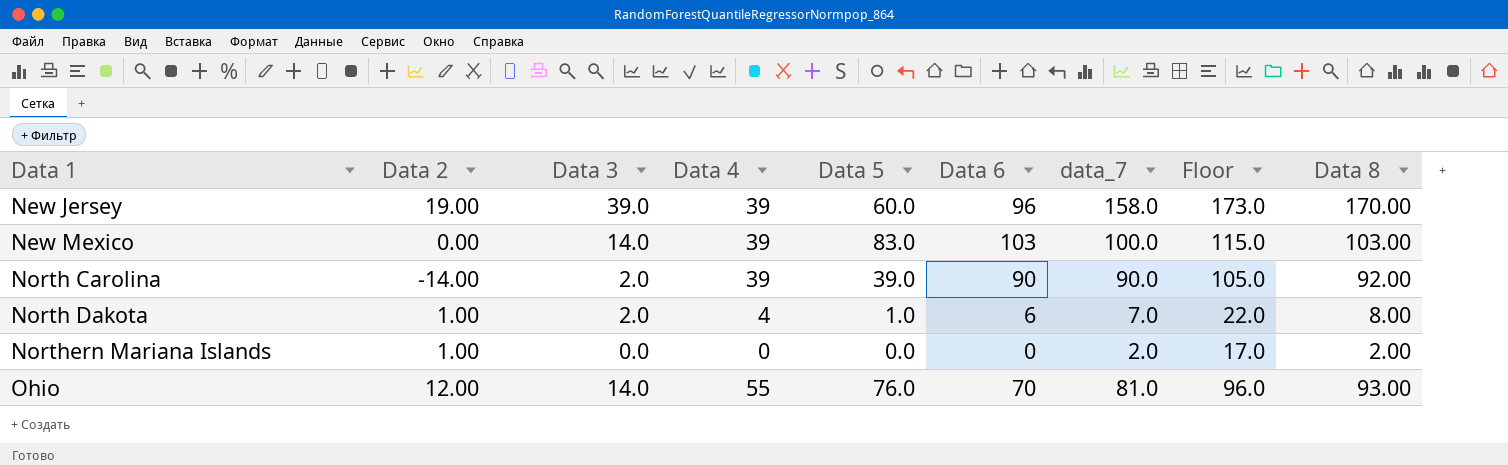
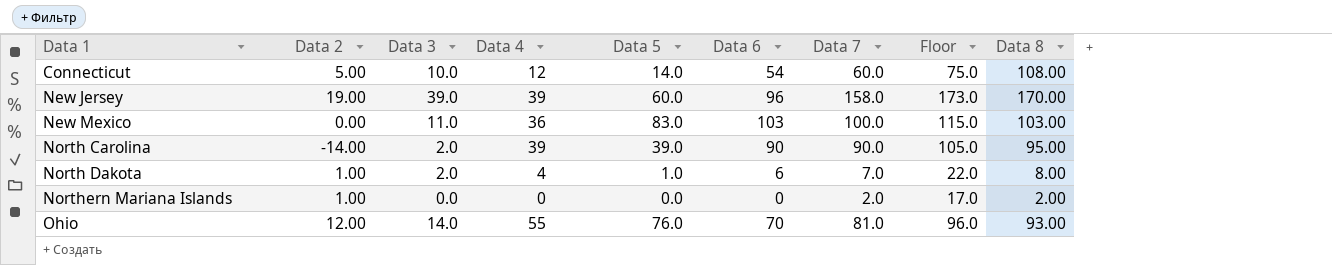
column name: data_7 -> Data 7
row Connecticut: none -> 5.00 | 10.0 | 12 | 14.0 | 54 | 60.0 | 75.0 | 108.00
New Mexico | Data 3: 14.0 -> 11.0
New Mexico | Data 4: 39 -> 36
North Carolina | Data 8: 92.00 -> 95.00

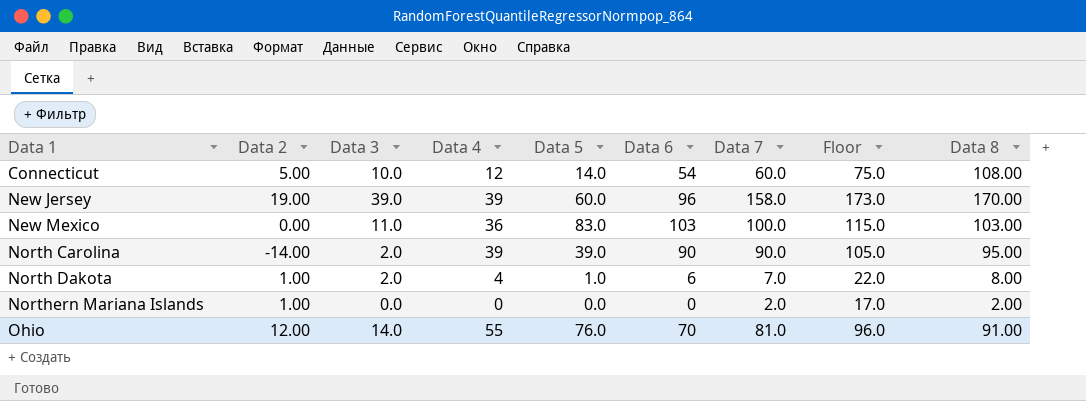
Ohio | Data 8: 93.00 -> 91.00

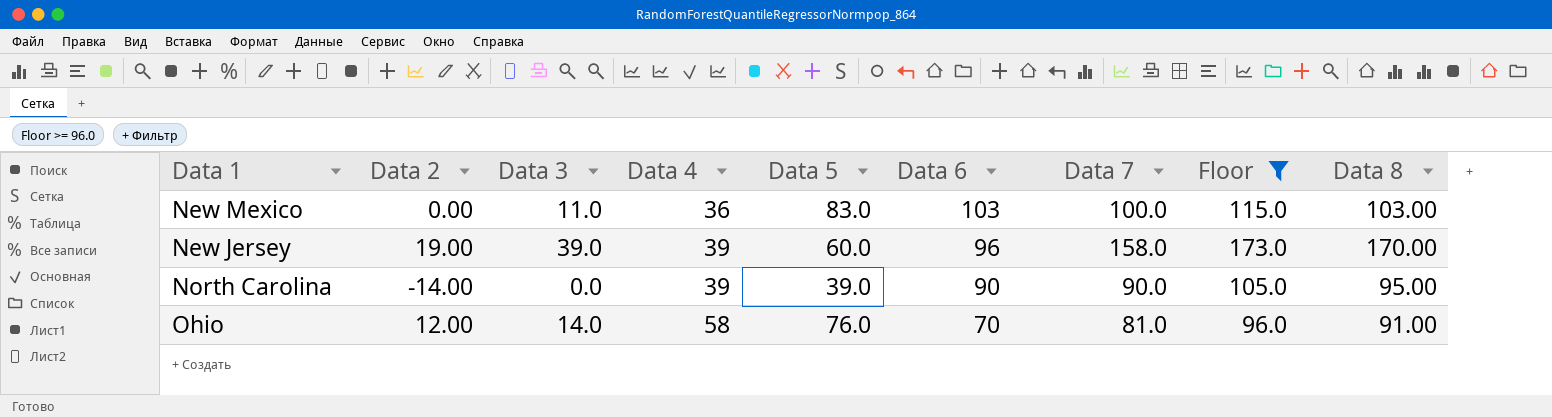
filter: none -> Floor >= 96.0
row order: Data 1 ascending -> Data 4 ascending
North Carolina | Data 3: 2.0 -> 0.0
Ohio | Data 4: 55 -> 58

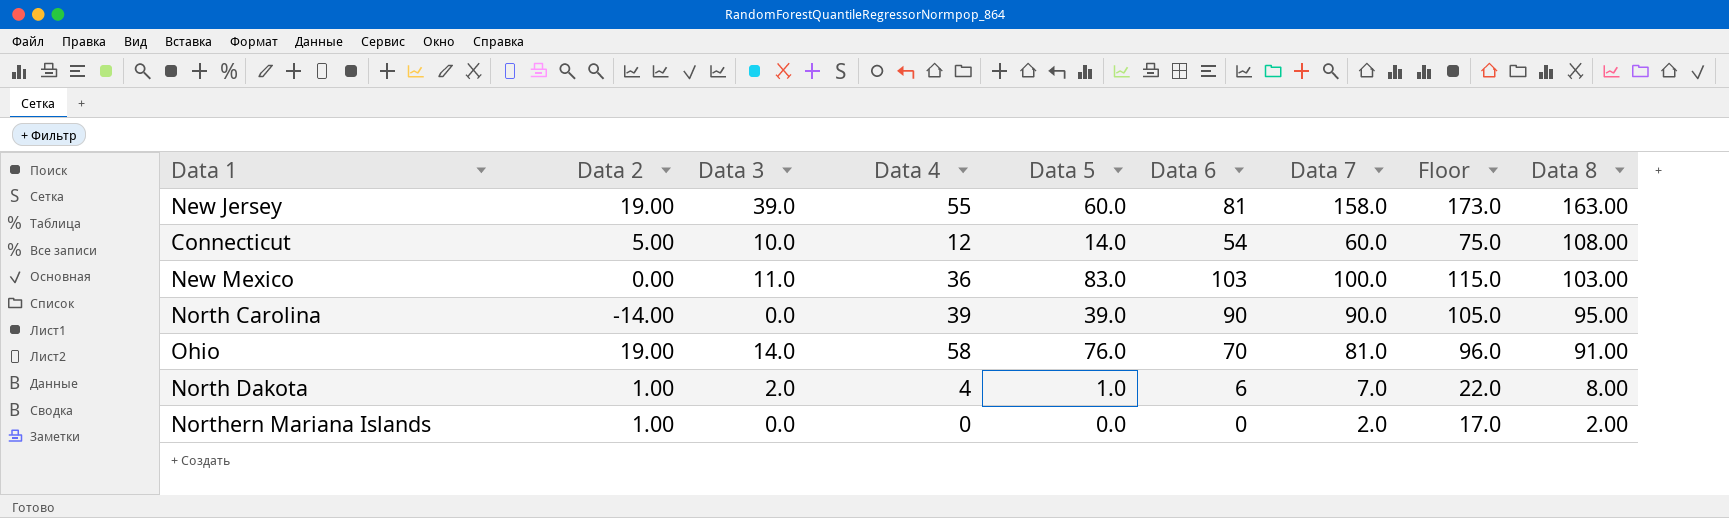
filter: Floor >= 96.0 -> none
row order: Data 4 ascending -> Data 8 descending
New Jersey | Data 4: 39 -> 55
New Jersey | Data 6: 96 -> 81
New Jersey | Data 8: 170.00 -> 163.00
Ohio | Data 2: 12.00 -> 19.00

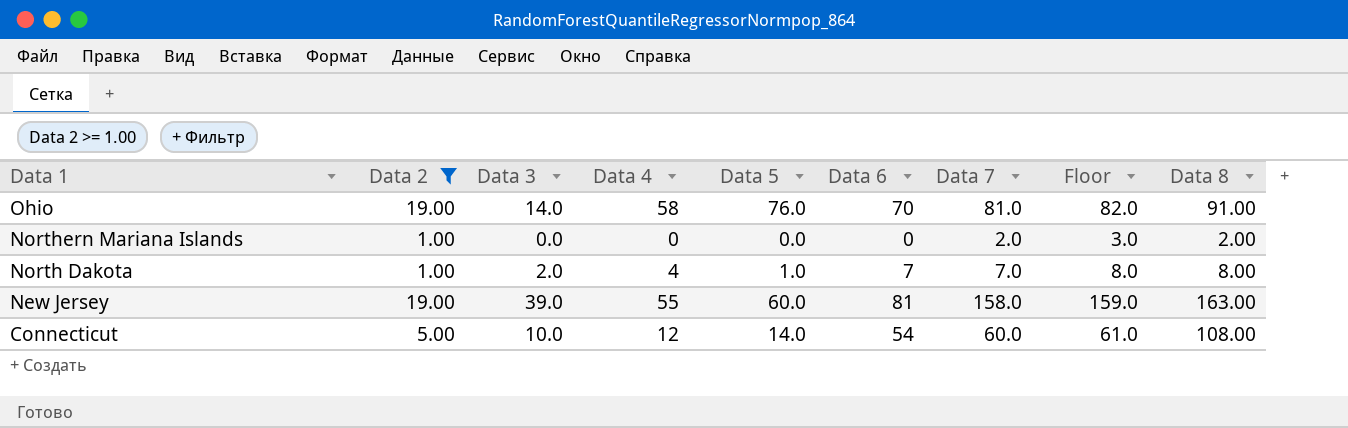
filter: none -> Data 2 >= 1.00
row order: Data 8 descending -> Data 1 descending
column Floor | formula: [Data 7] + 15 -> [Data 7] + 1
North Dakota | Data 6: 6 -> 7

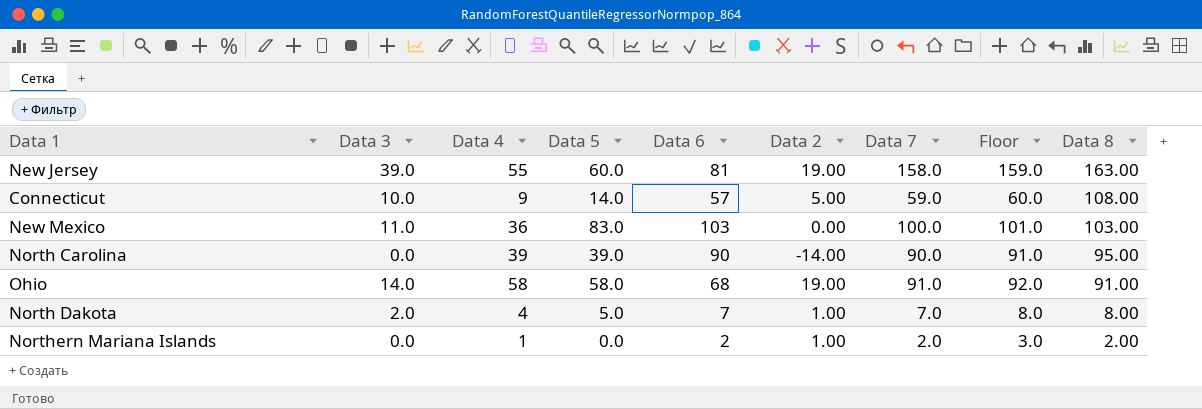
filter: Data 2 >= 1.00 -> none
row order: Data 1 descending -> Data 8 descending
column Data 2 | position: 2 -> 6
Connecticut | Data 4: 12 -> 9
Connecticut | Data 6: 54 -> 57
Connecticut | Data 7: 60.0 -> 59.0
Connecticut | Floor: 61.0 -> 60.0
Ohio | Data 5: 76.0 -> 58.0
Ohio | Data 6: 70 -> 68
Ohio | Data 7: 81.0 -> 91.0
Ohio | Floor: 82.0 -> 92.0
North Dakota | Data 5: 1.0 -> 5.0
Northern Mariana Islands | Data 4: 0 -> 1
Northern Mariana Islands | Data 6: 0 -> 2

